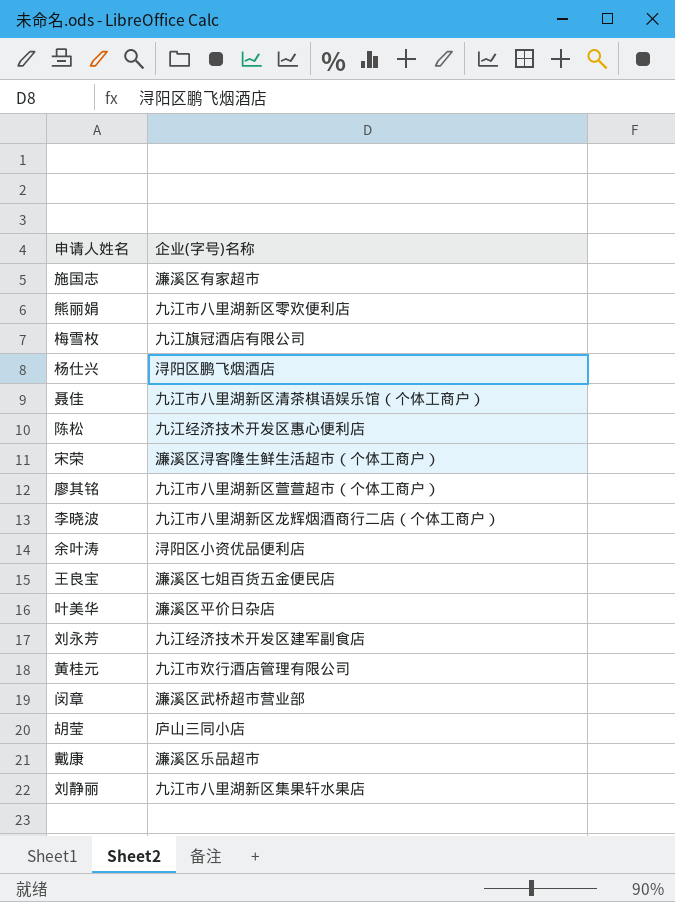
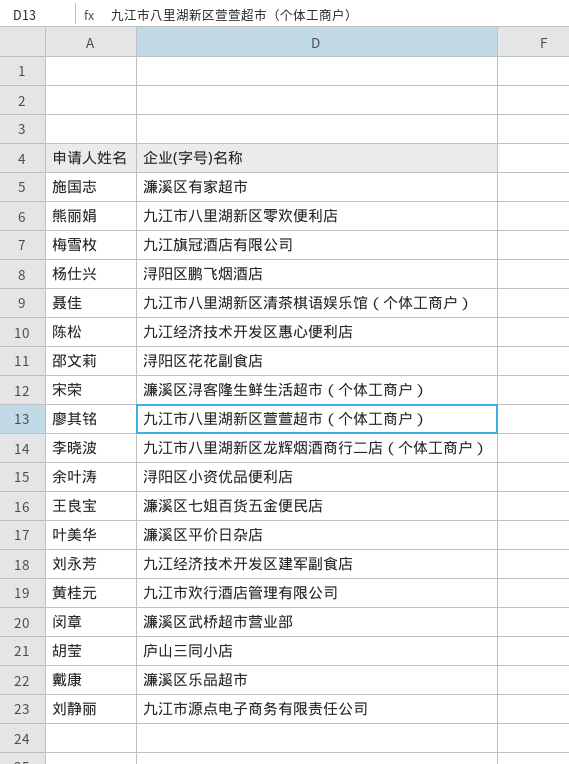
row 邵文莉: none -> 浔阳区花花副食店
刘静丽 | 企业(字号)名称: 九江市八里湖新区集果轩水果店 -> 九江市源点电子商务有限责任公司

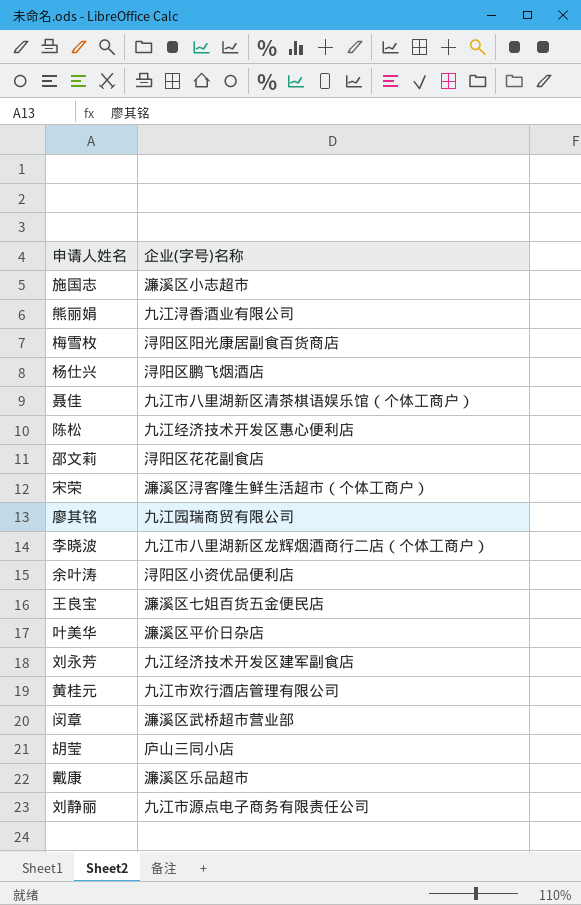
施国志 | 企业(字号)名称: 濂溪区有家超市 -> 濂溪区小志超市
熊丽娟 | 企业(字号)名称: 九江市八里湖新区零欢便利店 -> 九江浔香酒业有限公司
梅雪枚 | 企业(字号)名称: 九江旗冠酒店有限公司 -> 浔阳区阳光康居副食百货商店
廖其铭 | 企业(字号)名称: 九江市八里湖新区萱萱超市（个体工商户） -> 九江园瑞商贸有限公司

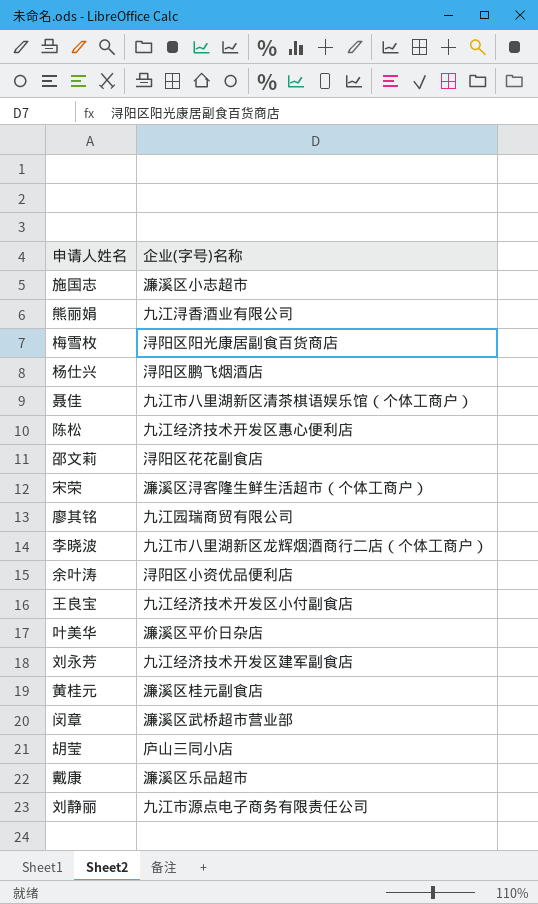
王良宝 | 企业(字号)名称: 濂溪区七姐百货五金便民店 -> 九江经济技术开发区小付副食店
黄桂元 | 企业(字号)名称: 九江市欢行酒店管理有限公司 -> 濂溪区桂元副食店

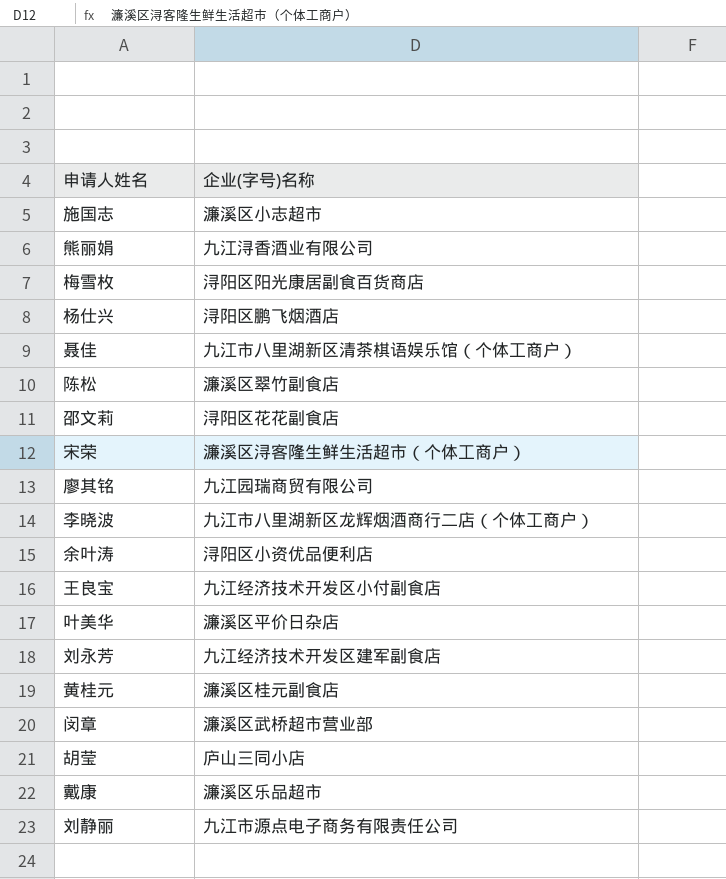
陈松 | 企业(字号)名称: 九江经济技术开发区惠心便利店 -> 濂溪区翠竹副食店

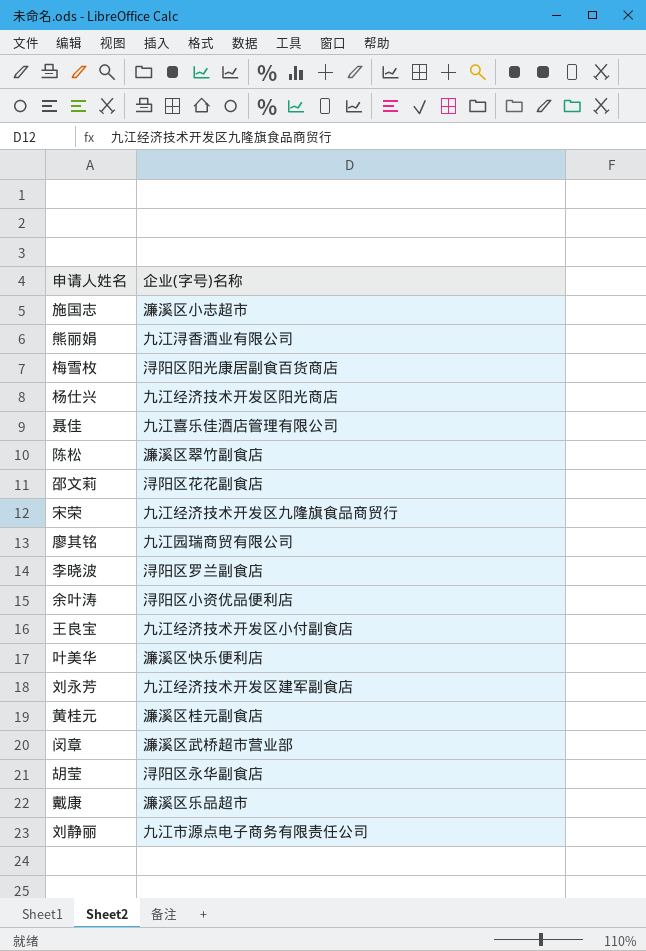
杨仕兴 | 企业(字号)名称: 浔阳区鹏飞烟酒店 -> 九江经济技术开发区阳光商店
聂佳 | 企业(字号)名称: 九江市八里湖新区清茶棋语娱乐馆（个体工商户） -> 九江喜乐佳酒店管理有限公司
宋荣 | 企业(字号)名称: 濂溪区浔客隆生鲜生活超市（个体工商户） -> 九江经济技术开发区九隆旗食品商贸行
李晓波 | 企业(字号)名称: 九江市八里湖新区龙辉烟酒商行二店（个体工商户） -> 浔阳区罗兰副食店
叶美华 | 企业(字号)名称: 濂溪区平价日杂店 -> 濂溪区快乐便利店
胡莹 | 企业(字号)名称: 庐山三同小店 -> 浔阳区永华副食店

